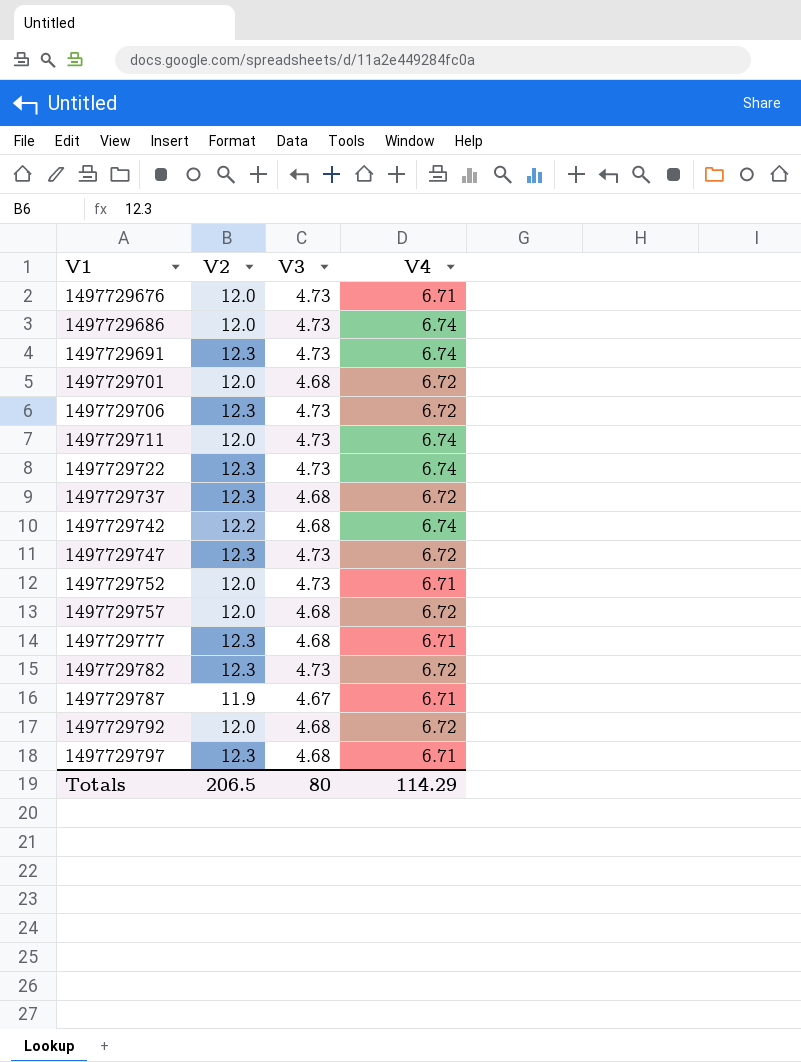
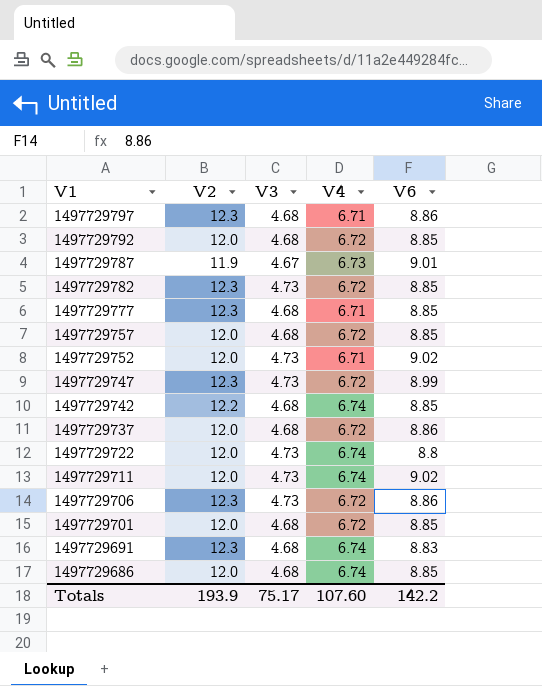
row order: V1 ascending -> V1 descending
column V6 | position: none -> 5
row 1497729676: 12.0 | 4.73 | 6.71 -> none
1497729787 | V4: 6.71 -> 6.73
1497729737 | V2: 12.3 -> 12.0
1497729722 | V2: 12.3 -> 12.0
1497729691 | V3: 4.73 -> 4.68
1497729686 | V3: 4.73 -> 4.68
Totals | V2: 206.5 -> 193.9
Totals | V3: 80 -> 75.17
Totals | V4: 114.29 -> 107.60

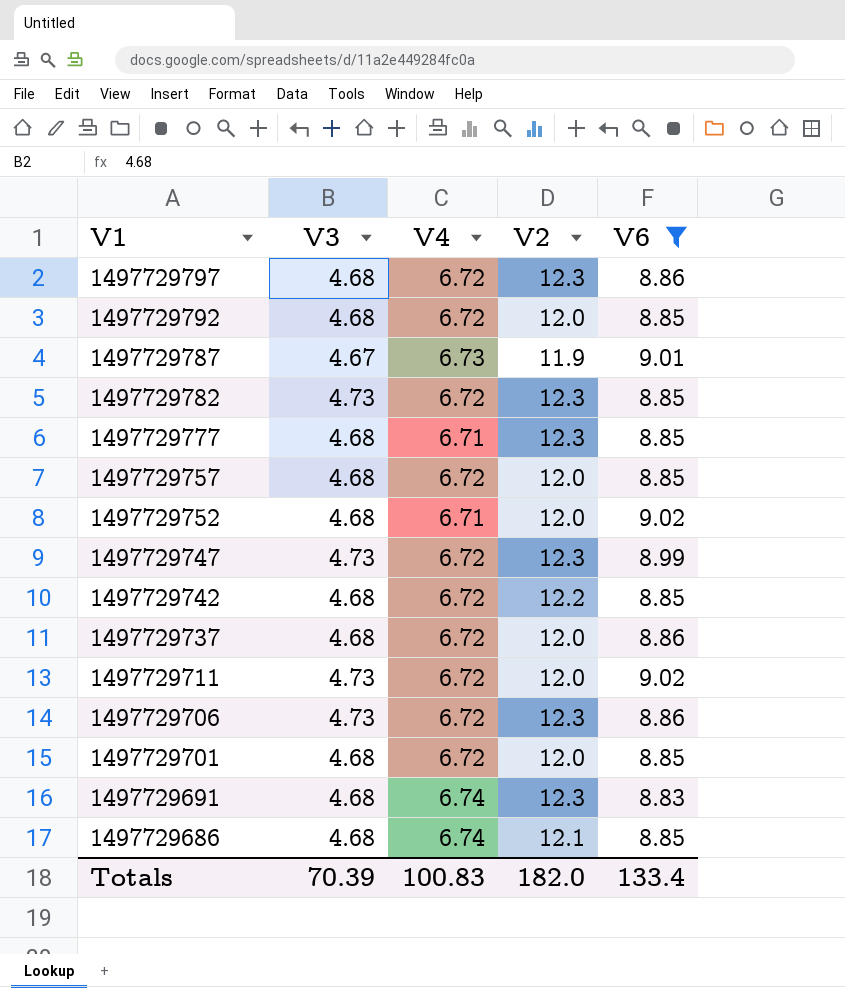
filter: none -> V6 != 8.8
column V2 | position: 2 -> 4
1497729797 | V4: 6.71 -> 6.72
1497729752 | V3: 4.73 -> 4.68
1497729742 | V4: 6.74 -> 6.72
1497729711 | V4: 6.74 -> 6.72
1497729686 | V2: 12.0 -> 12.1
Totals | V3: 75.17 -> 70.39
Totals | V4: 107.60 -> 100.83
Totals | V2: 193.9 -> 182.0
Totals | V6: 142.2 -> 133.4

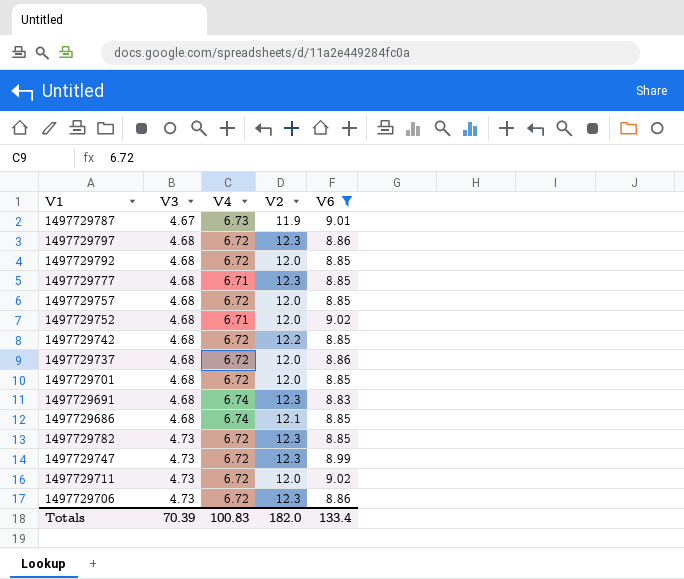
row order: V1 descending -> V3 ascending

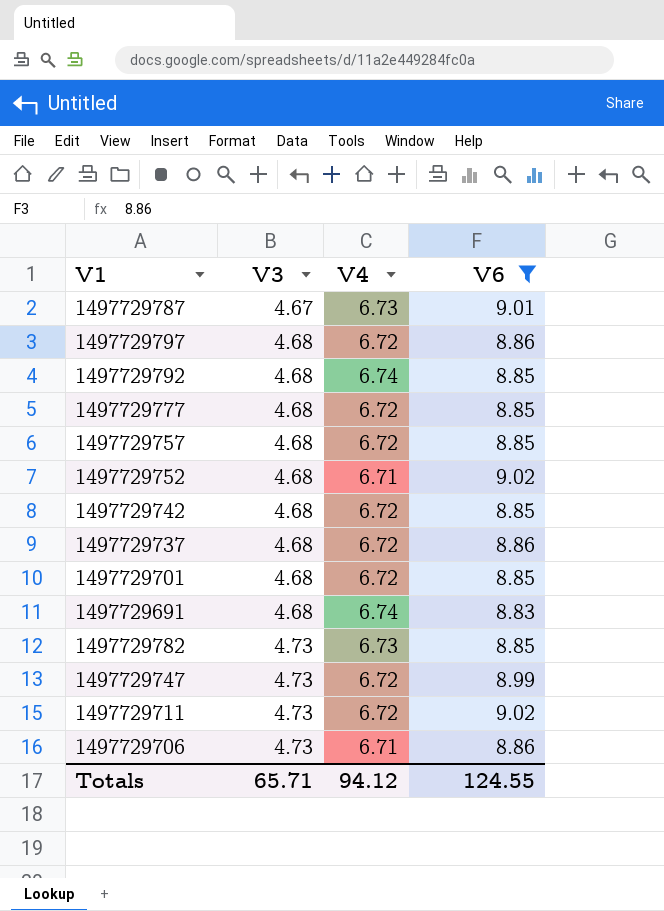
column V2 | position: 4 -> none
row 1497729686: 4.68 | 6.74 | 12.1 | 8.85 -> none
1497729792 | V4: 6.72 -> 6.74
1497729777 | V4: 6.71 -> 6.72
1497729782 | V4: 6.72 -> 6.73
1497729706 | V4: 6.72 -> 6.71
Totals | V3: 70.39 -> 65.71
Totals | V4: 100.83 -> 94.12
Totals | V6: 133.4 -> 124.55

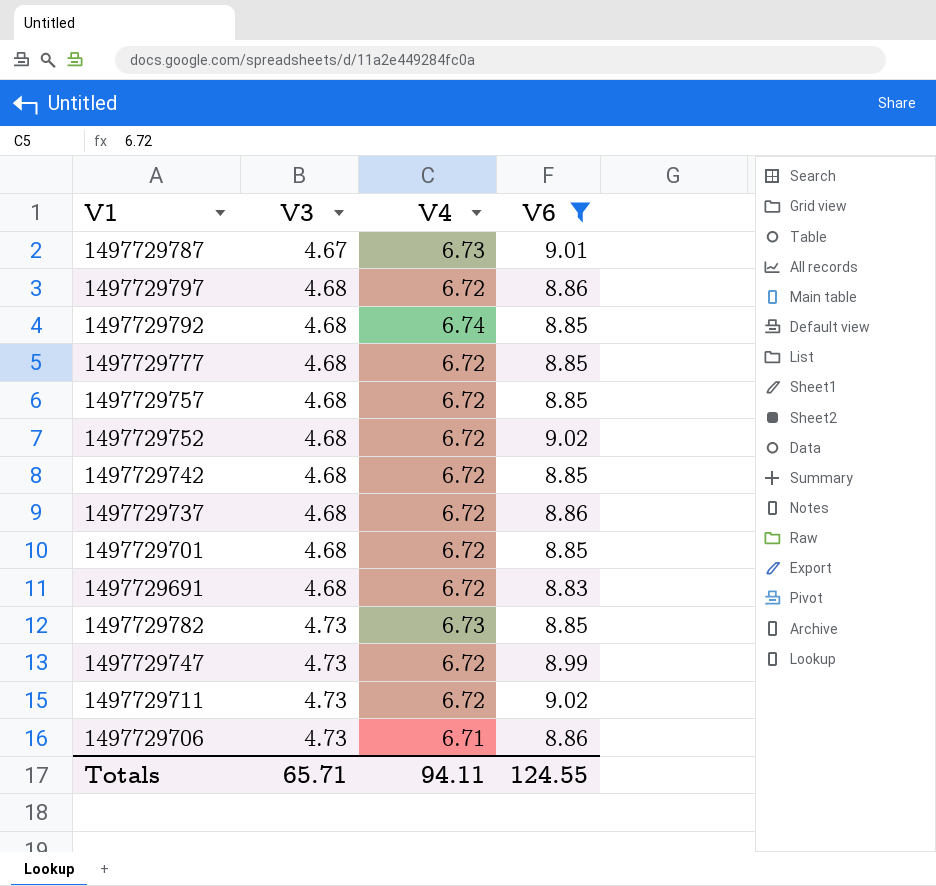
1497729752 | V4: 6.71 -> 6.72
1497729691 | V4: 6.74 -> 6.72
Totals | V4: 94.12 -> 94.11

